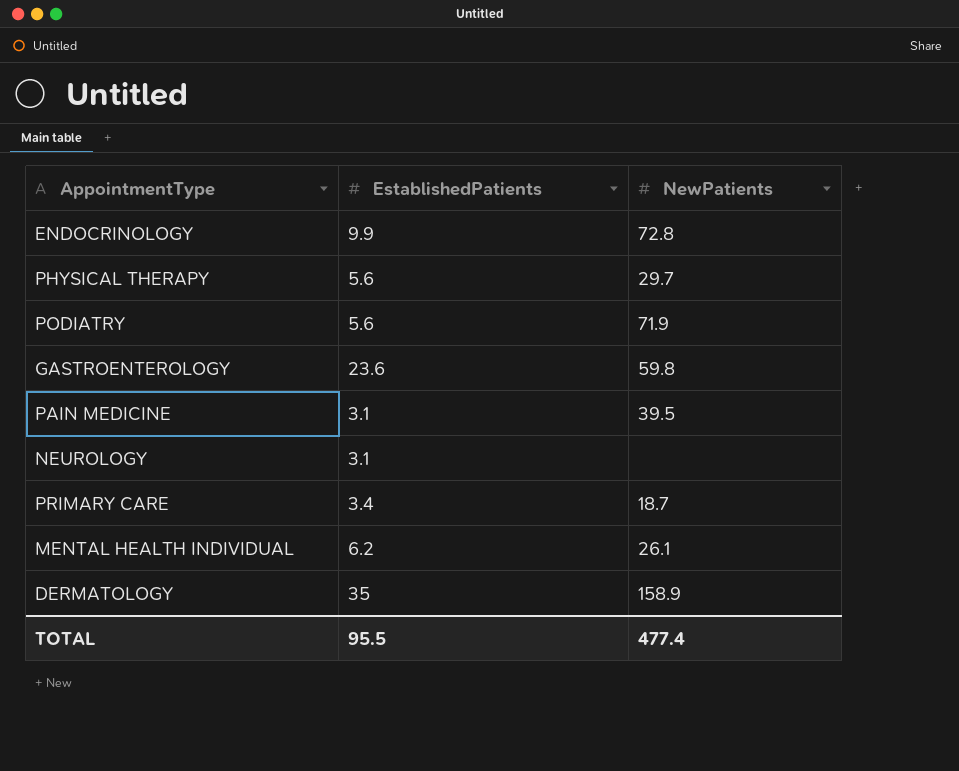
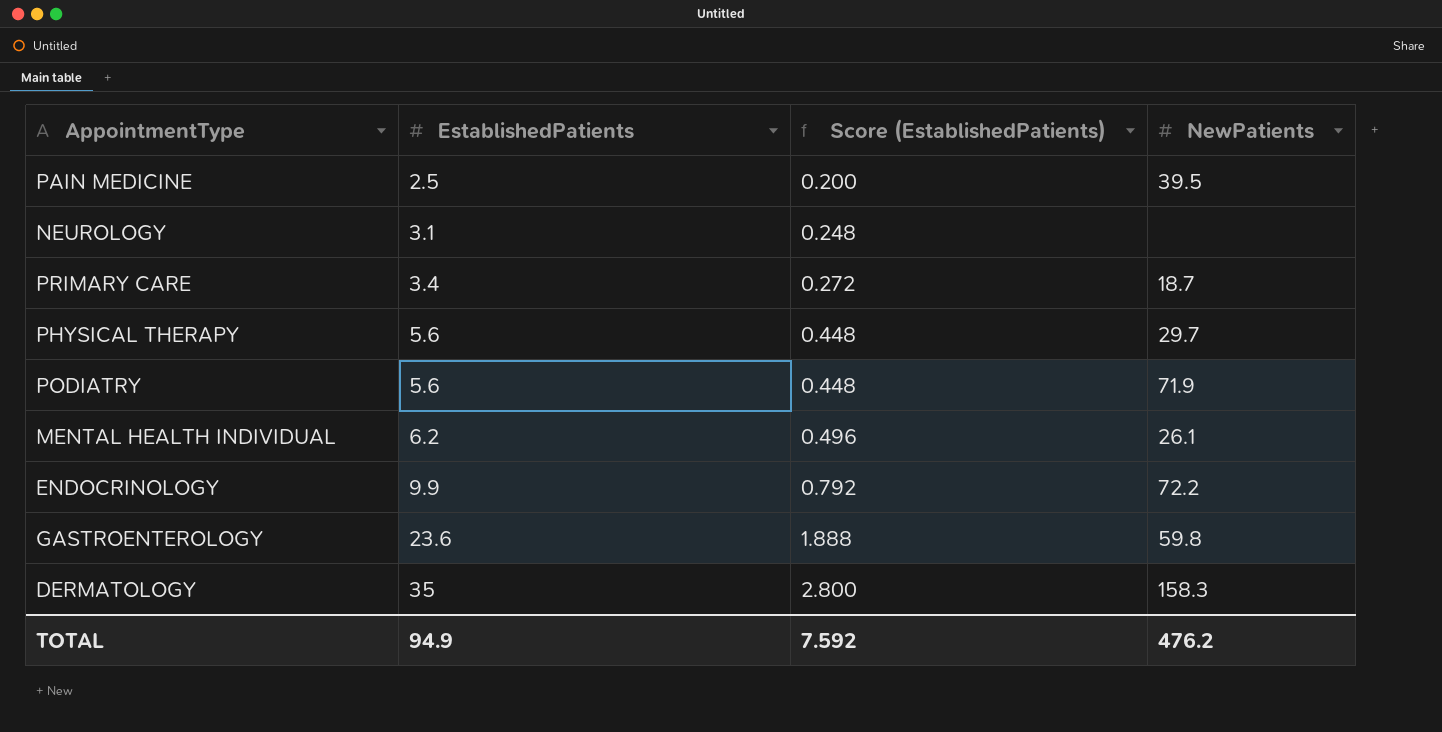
row order: none -> EstablishedPatients ascending
column Score (EstablishedPatients) | formula: none -> [EstablishedPatients] * 0.08
PAIN MEDICINE | EstablishedPatients: 3.1 -> 2.5
ENDOCRINOLOGY | NewPatients: 72.8 -> 72.2
DERMATOLOGY | NewPatients: 158.9 -> 158.3
TOTAL | EstablishedPatients: 95.5 -> 94.9
TOTAL | NewPatients: 477.4 -> 476.2

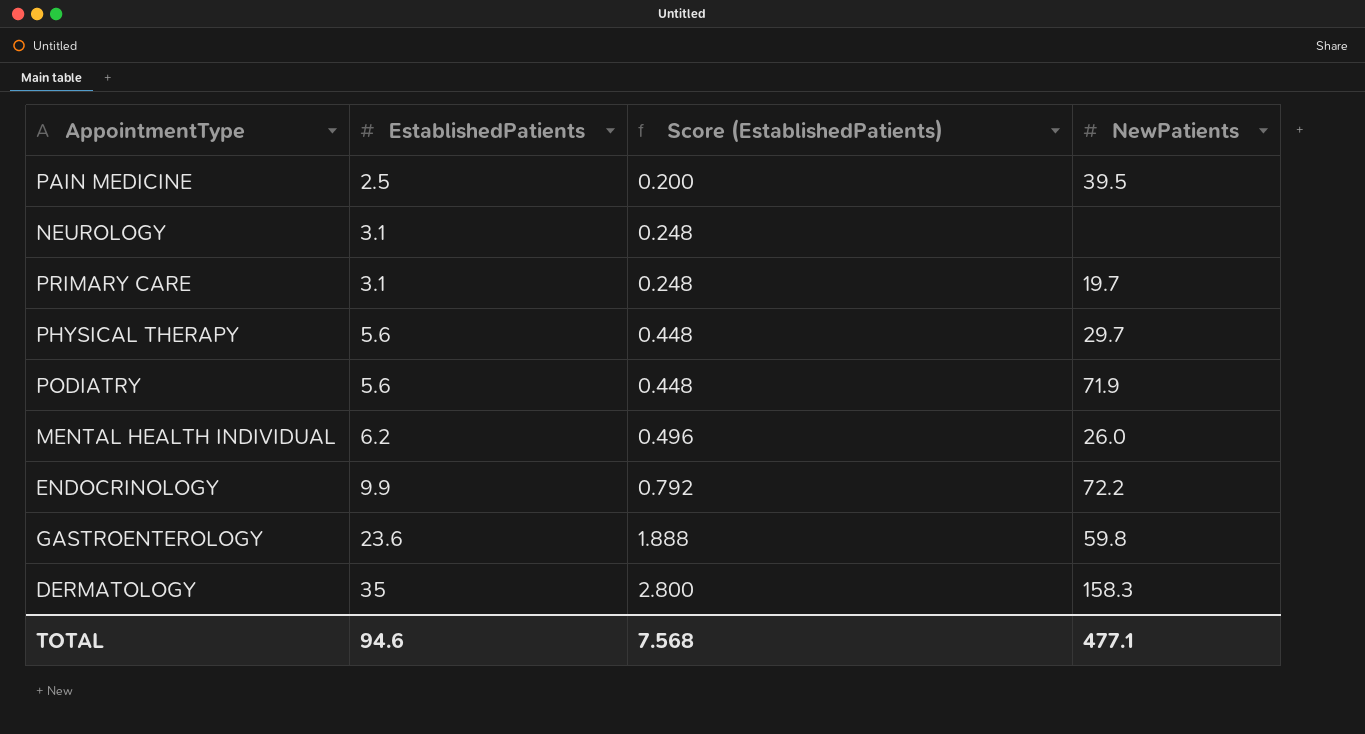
PRIMARY CARE | EstablishedPatients: 3.4 -> 3.1
PRIMARY CARE | Score (EstablishedPatients): 0.272 -> 0.248
PRIMARY CARE | NewPatients: 18.7 -> 19.7
MENTAL HEALTH INDIVIDUAL | NewPatients: 26.1 -> 26.0
TOTAL | EstablishedPatients: 94.9 -> 94.6
TOTAL | Score (EstablishedPatients): 7.592 -> 7.568
TOTAL | NewPatients: 476.2 -> 477.1

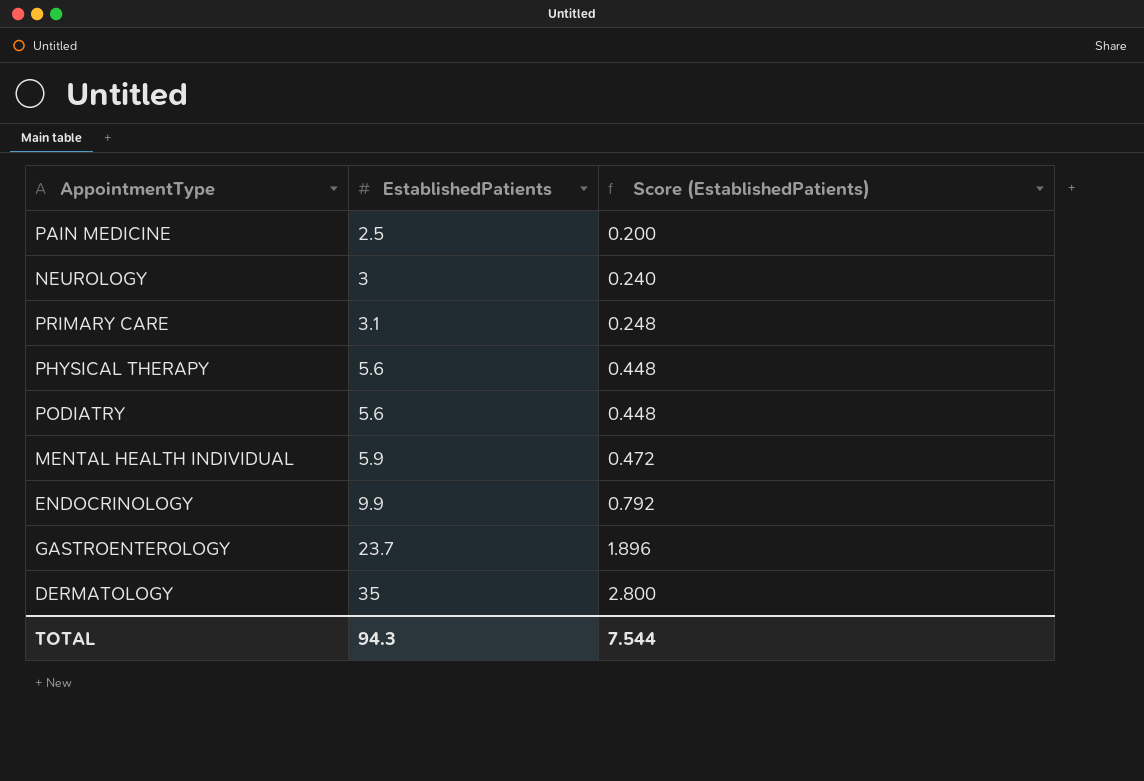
column NewPatients | position: 4 -> none
NEUROLOGY | EstablishedPatients: 3.1 -> 3
NEUROLOGY | Score (EstablishedPatients): 0.248 -> 0.240
MENTAL HEALTH INDIVIDUAL | EstablishedPatients: 6.2 -> 5.9
MENTAL HEALTH INDIVIDUAL | Score (EstablishedPatients): 0.496 -> 0.472
GASTROENTEROLOGY | EstablishedPatients: 23.6 -> 23.7
GASTROENTEROLOGY | Score (EstablishedPatients): 1.888 -> 1.896
TOTAL | EstablishedPatients: 94.6 -> 94.3
TOTAL | Score (EstablishedPatients): 7.568 -> 7.544

